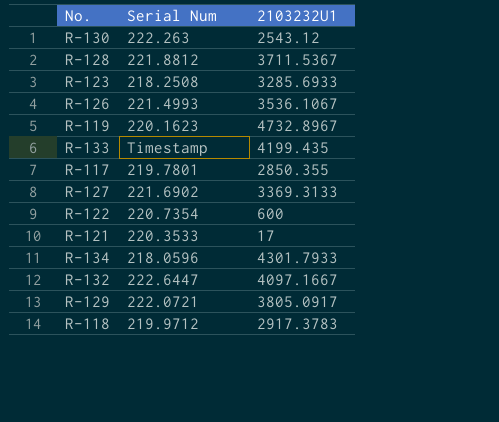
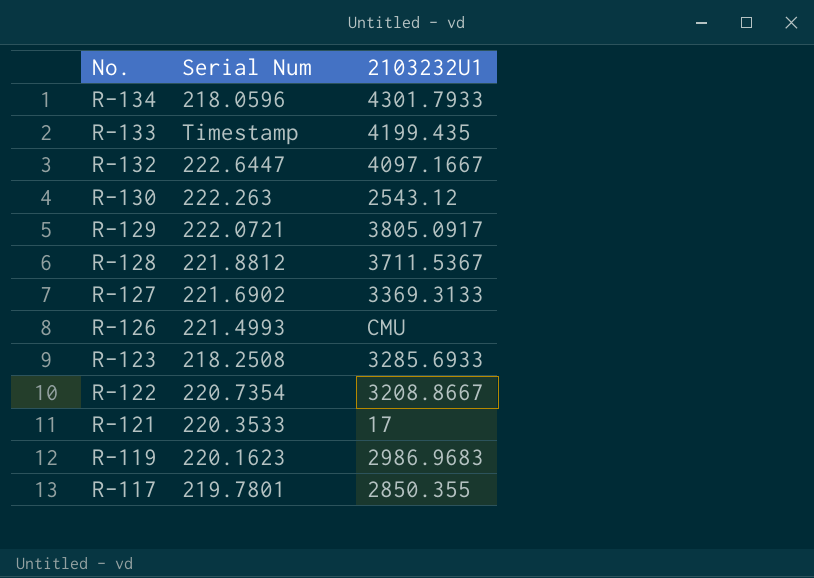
row order: none -> No. descending
row R-118: 219.9712 | 2917.3783 -> none
R-126 | 2103232U1: 3536.1067 -> CMU
R-122 | 2103232U1: 600 -> 3208.8667
R-119 | 2103232U1: 4732.8967 -> 2986.9683

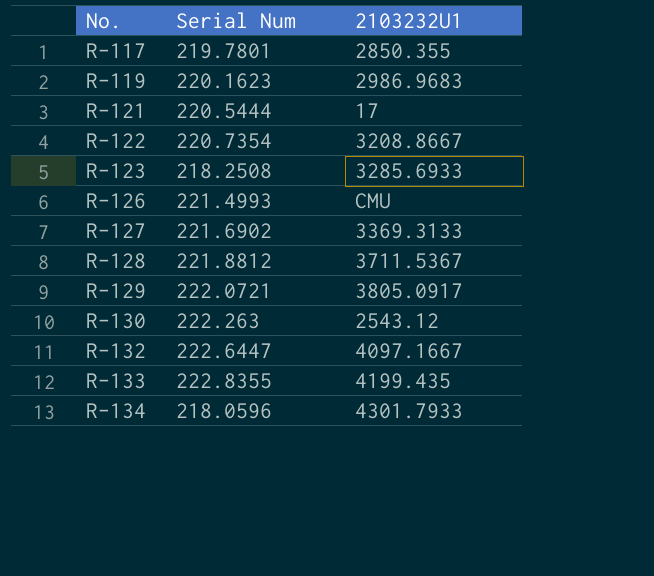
row order: No. descending -> No. ascending
R-121 | Serial Num: 220.3533 -> 220.5444
R-133 | Serial Num: Timestamp -> 222.8355

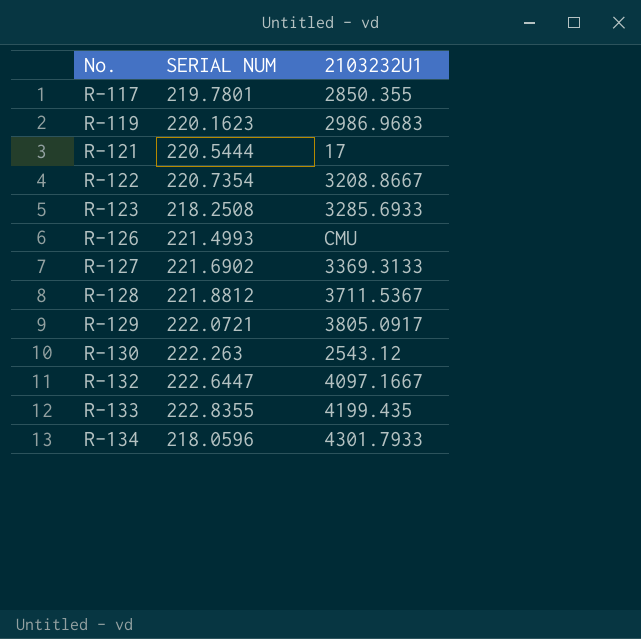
column name: Serial Num -> SERIAL NUM

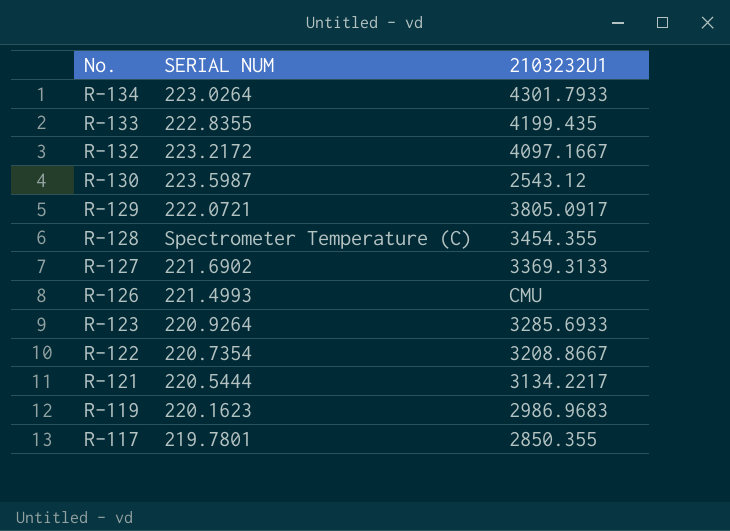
row order: No. ascending -> No. descending
R-134 | SERIAL NUM: 218.0596 -> 223.0264
R-132 | SERIAL NUM: 222.6447 -> 223.2172
R-130 | SERIAL NUM: 222.263 -> 223.5987
R-128 | SERIAL NUM: 221.8812 -> Spectrometer Temperature (C)
R-128 | 2103232U1: 3711.5367 -> 3454.355
R-123 | SERIAL NUM: 218.2508 -> 220.9264
R-121 | 2103232U1: 17 -> 3134.2217

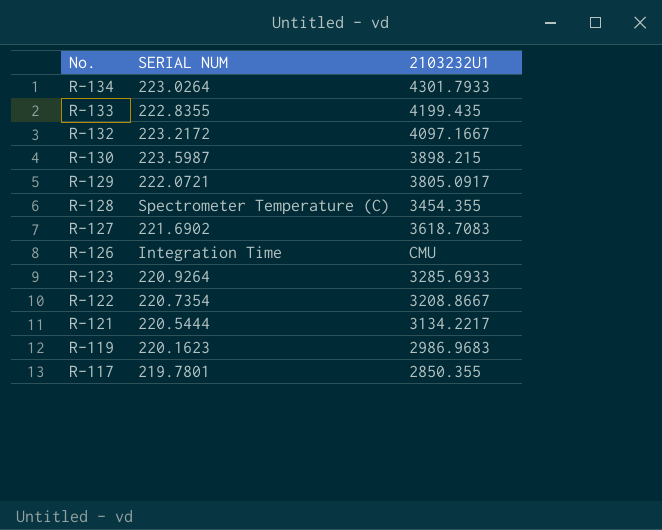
R-130 | 2103232U1: 2543.12 -> 3898.215
R-127 | 2103232U1: 3369.3133 -> 3618.7083
R-126 | SERIAL NUM: 221.4993 -> Integration Time

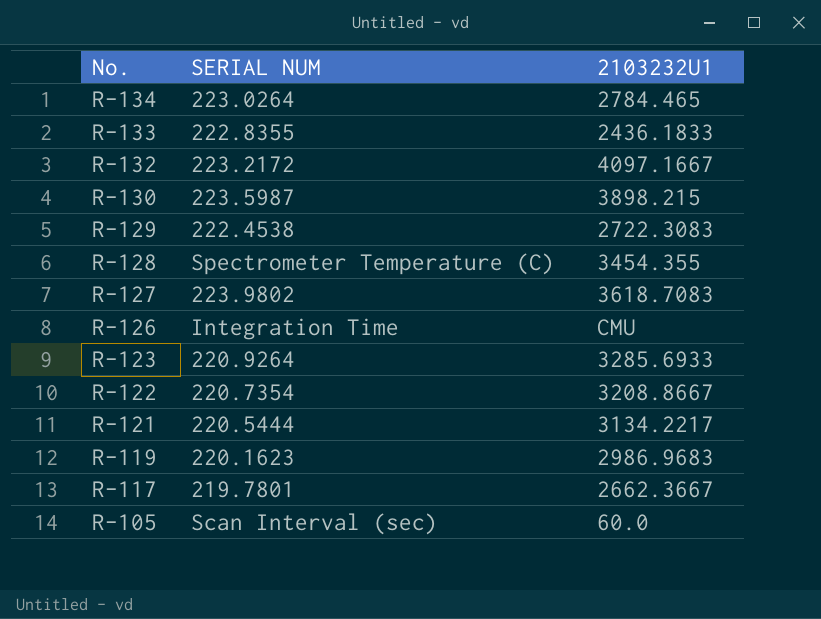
R-134 | 2103232U1: 4301.7933 -> 2784.465
R-133 | 2103232U1: 4199.435 -> 2436.1833
R-129 | SERIAL NUM: 222.0721 -> 222.4538
R-129 | 2103232U1: 3805.0917 -> 2722.3083
R-127 | SERIAL NUM: 221.6902 -> 223.9802
R-117 | 2103232U1: 2850.355 -> 2662.3667
row R-105: none -> Scan Interval (sec) | 60.0

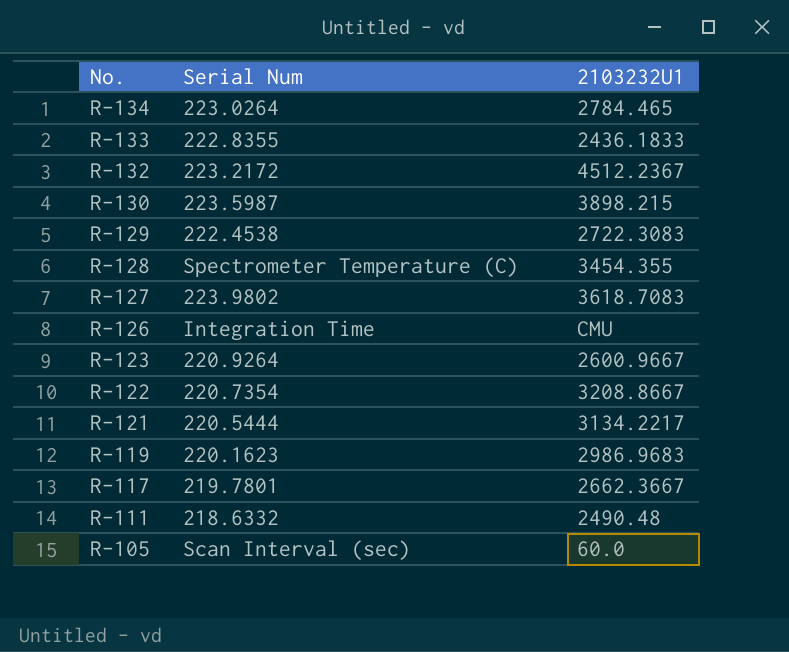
column name: SERIAL NUM -> Serial Num
R-132 | 2103232U1: 4097.1667 -> 4512.2367
R-123 | 2103232U1: 3285.6933 -> 2600.9667
row R-111: none -> 218.6332 | 2490.48

